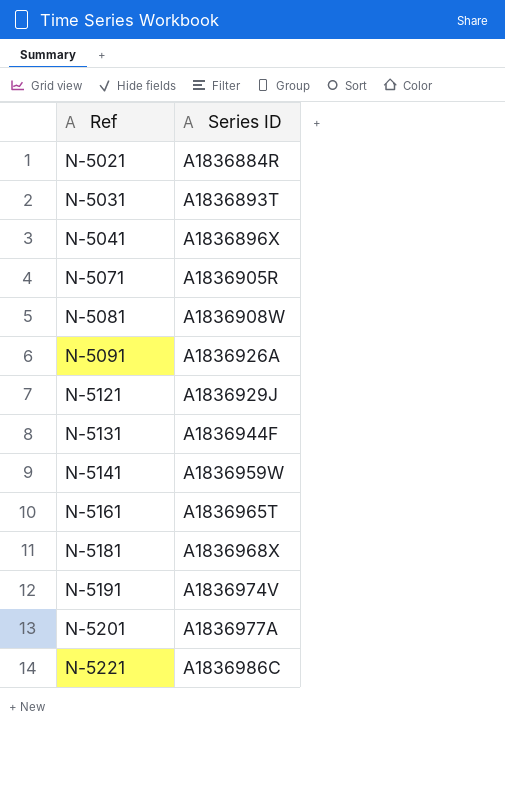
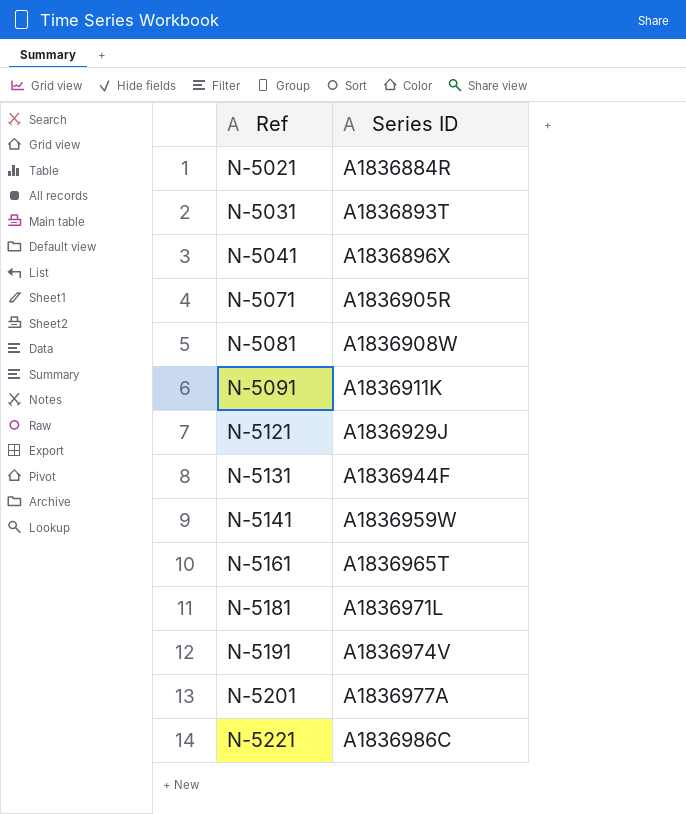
N-5091 | Series ID: A1836926A -> A1836911K
N-5181 | Series ID: A1836968X -> A1836971L

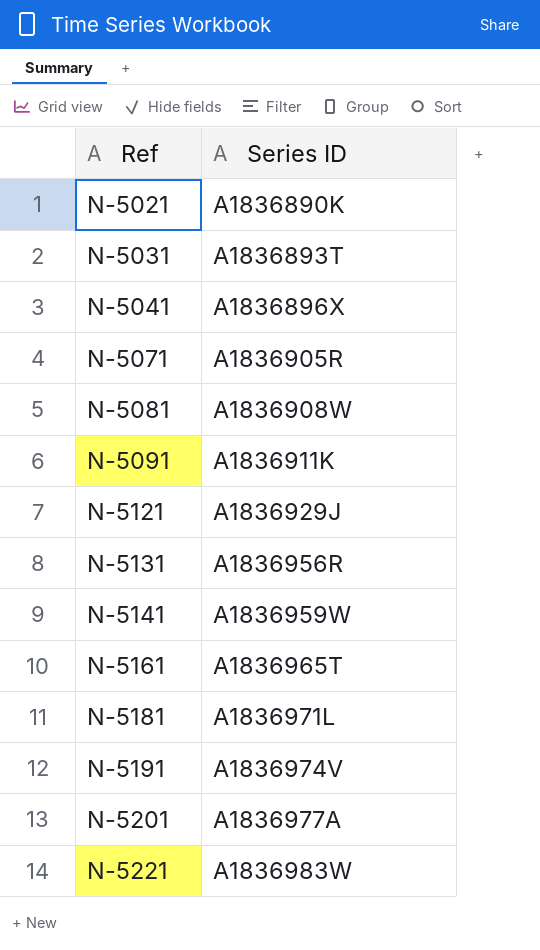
N-5021 | Series ID: A1836884R -> A1836890K
N-5131 | Series ID: A1836944F -> A1836956R
N-5221 | Series ID: A1836986C -> A1836983W

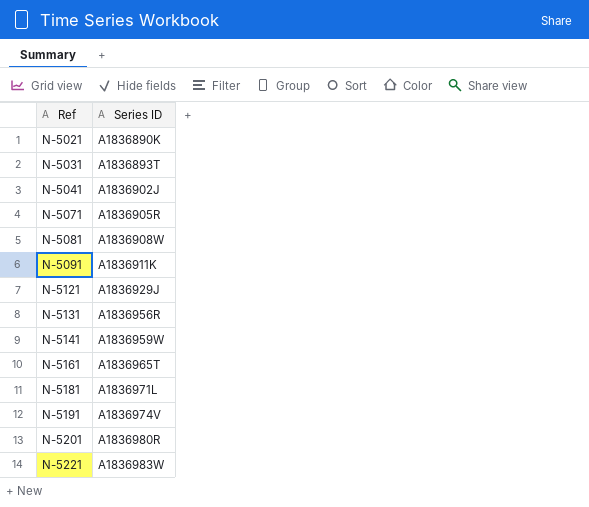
N-5041 | Series ID: A1836896X -> A1836902J
N-5201 | Series ID: A1836977A -> A1836980R

